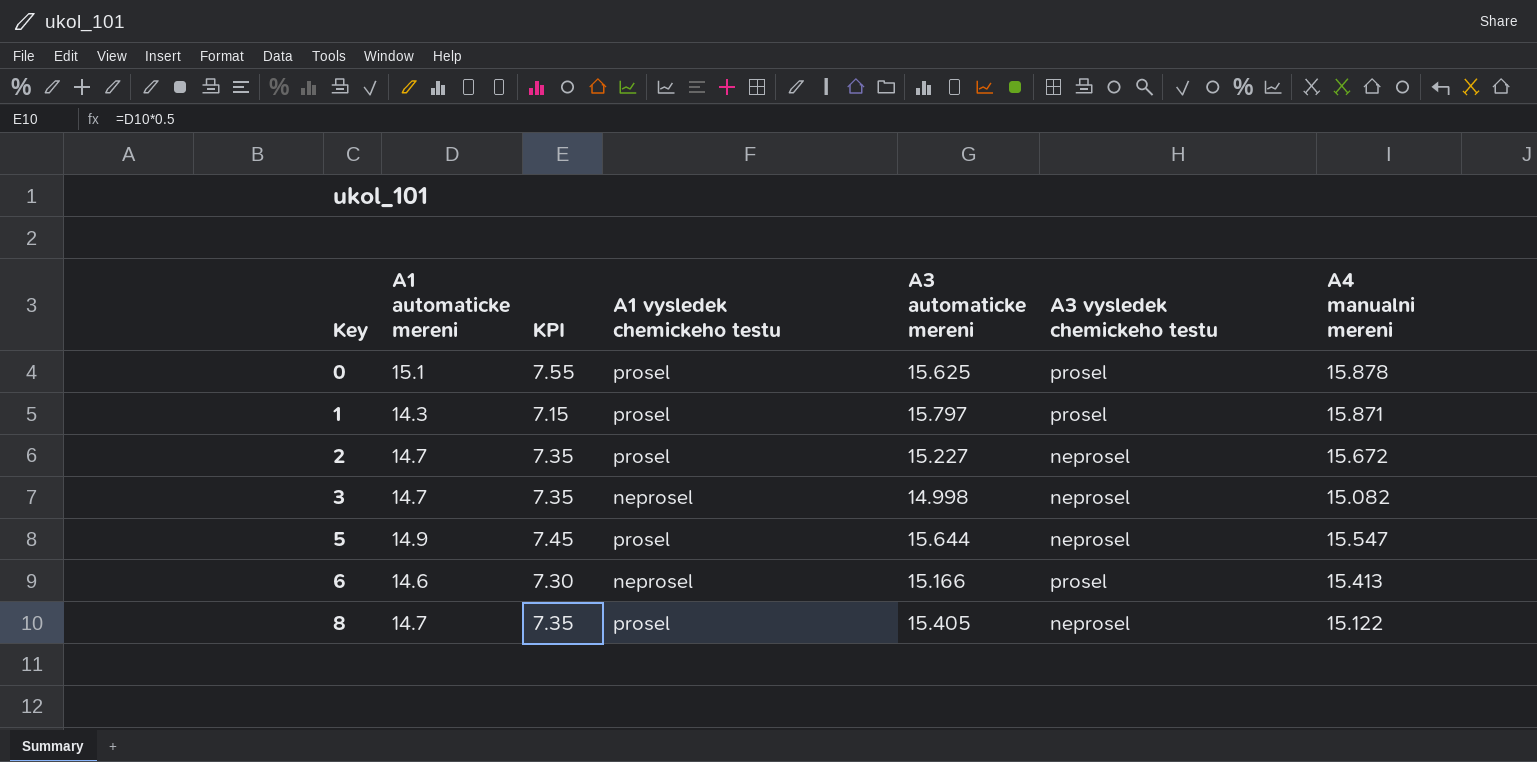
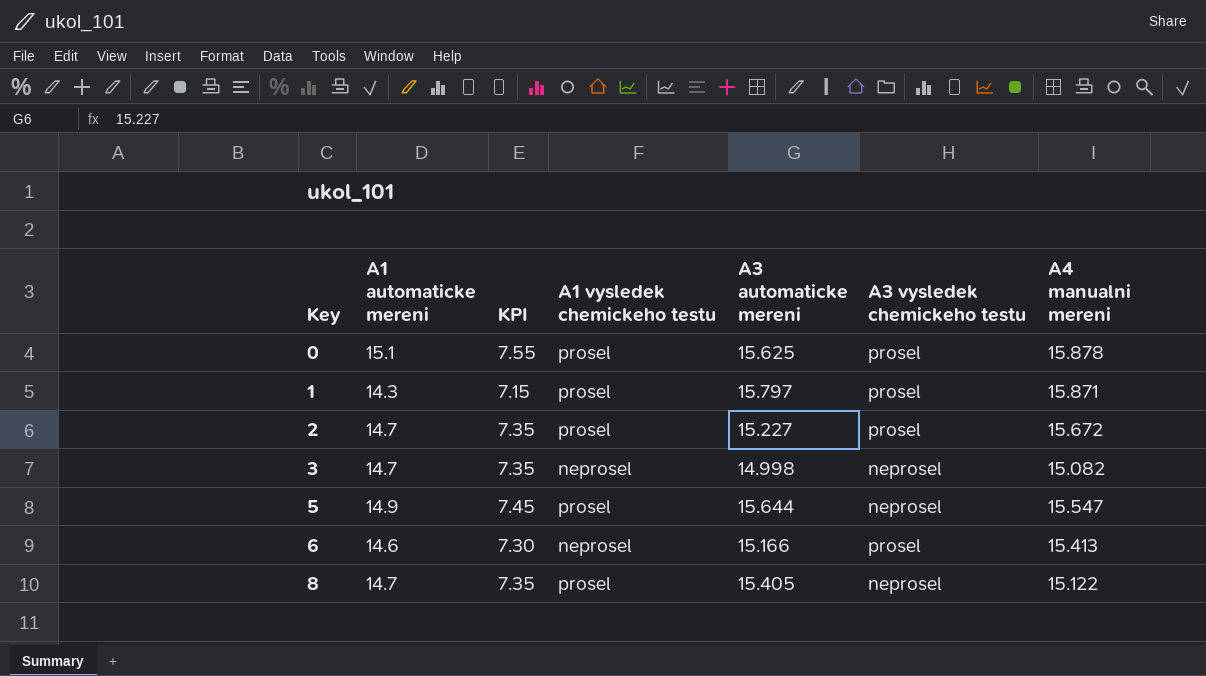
2 | A3 vysledek chemickeho testu: neprosel -> prosel

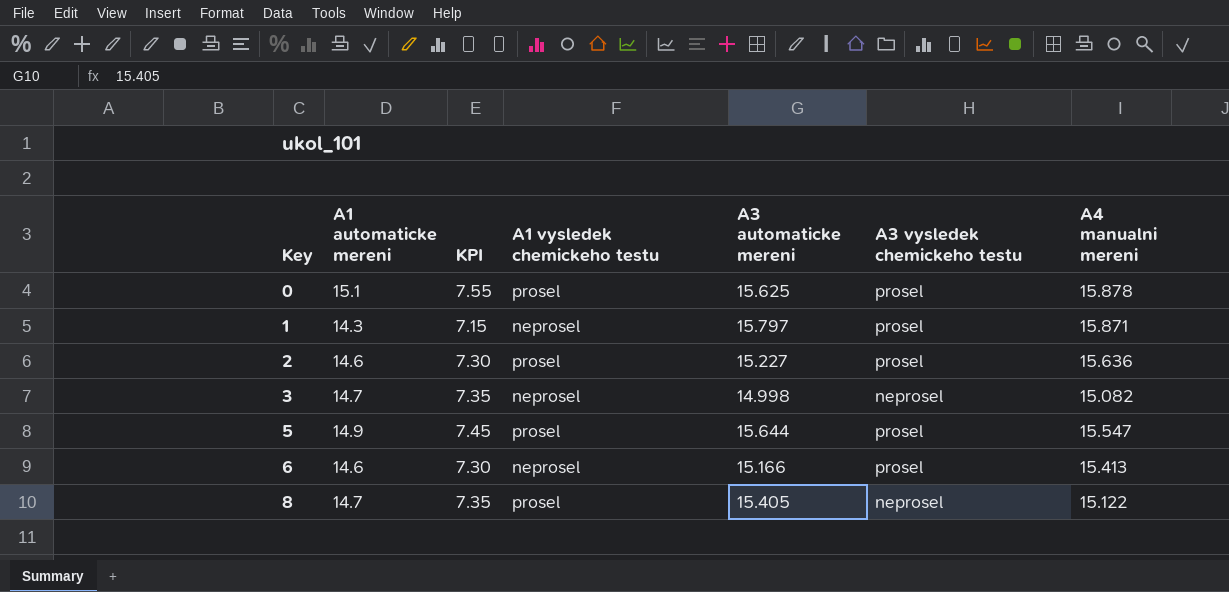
1 | A1 vysledek chemickeho testu: prosel -> neprosel
2 | A1 automaticke mereni: 14.7 -> 14.6
2 | KPI: 7.35 -> 7.30
2 | A4 manualni mereni: 15.672 -> 15.636
5 | A3 vysledek chemickeho testu: neprosel -> prosel

